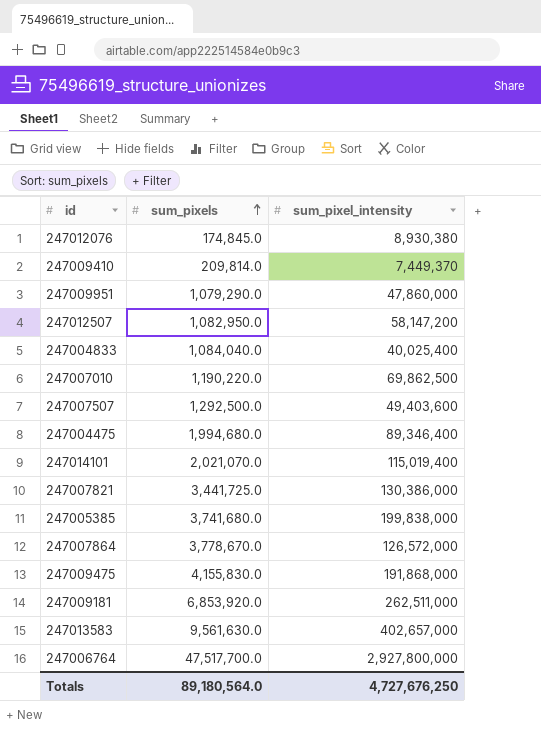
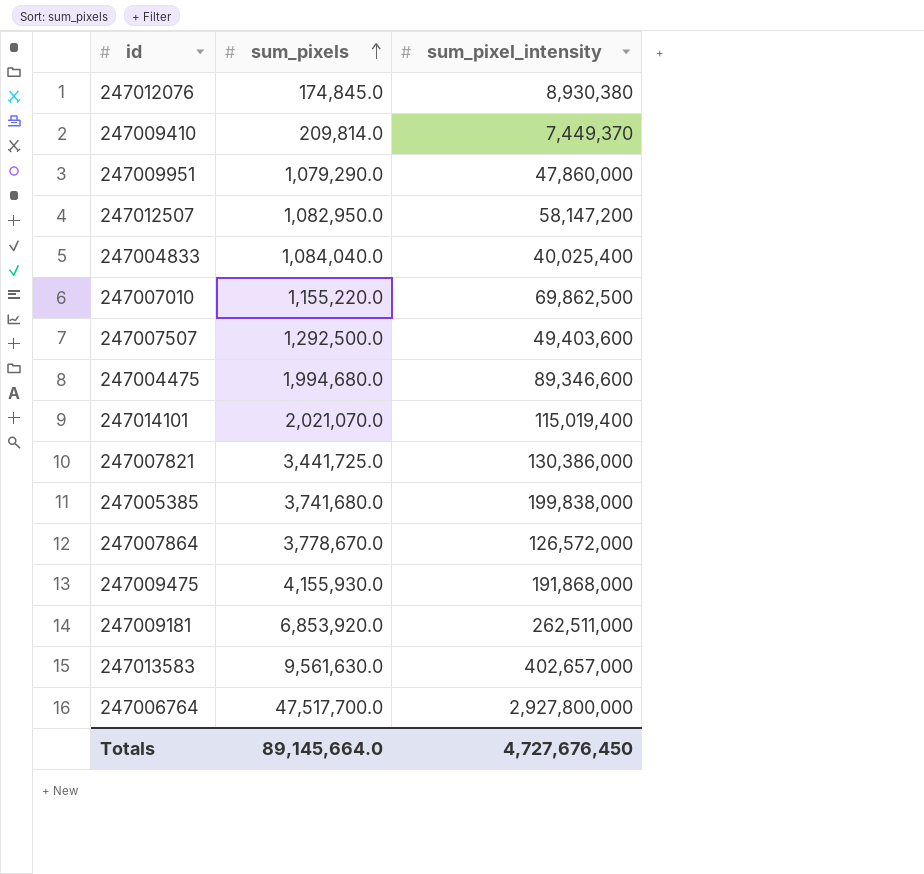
247007010 | sum_pixels: 1,190,220.0 -> 1,155,220.0
247004475 | sum_pixel_intensity: 89,346,400 -> 89,346,600
247009475 | sum_pixels: 4,155,830.0 -> 4,155,930.0
Totals | sum_pixels: 89,180,564.0 -> 89,145,664.0
Totals | sum_pixel_intensity: 4,727,676,250 -> 4,727,676,450

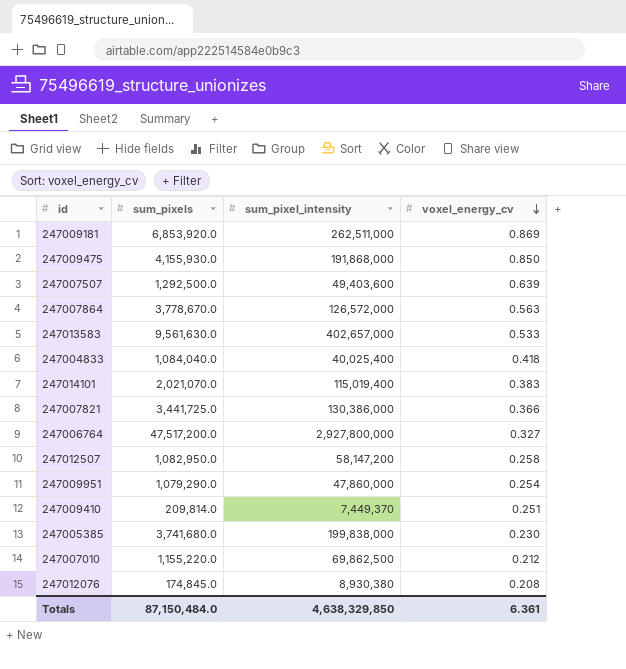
row order: sum_pixels ascending -> voxel_energy_cv descending
column voxel_energy_cv | position: none -> 4
row 247004475: 1,994,680.0 | 89,346,600 -> none
247006764 | sum_pixels: 47,517,700.0 -> 47,517,200.0
Totals | sum_pixels: 89,145,664.0 -> 87,150,484.0
Totals | sum_pixel_intensity: 4,727,676,450 -> 4,638,329,850

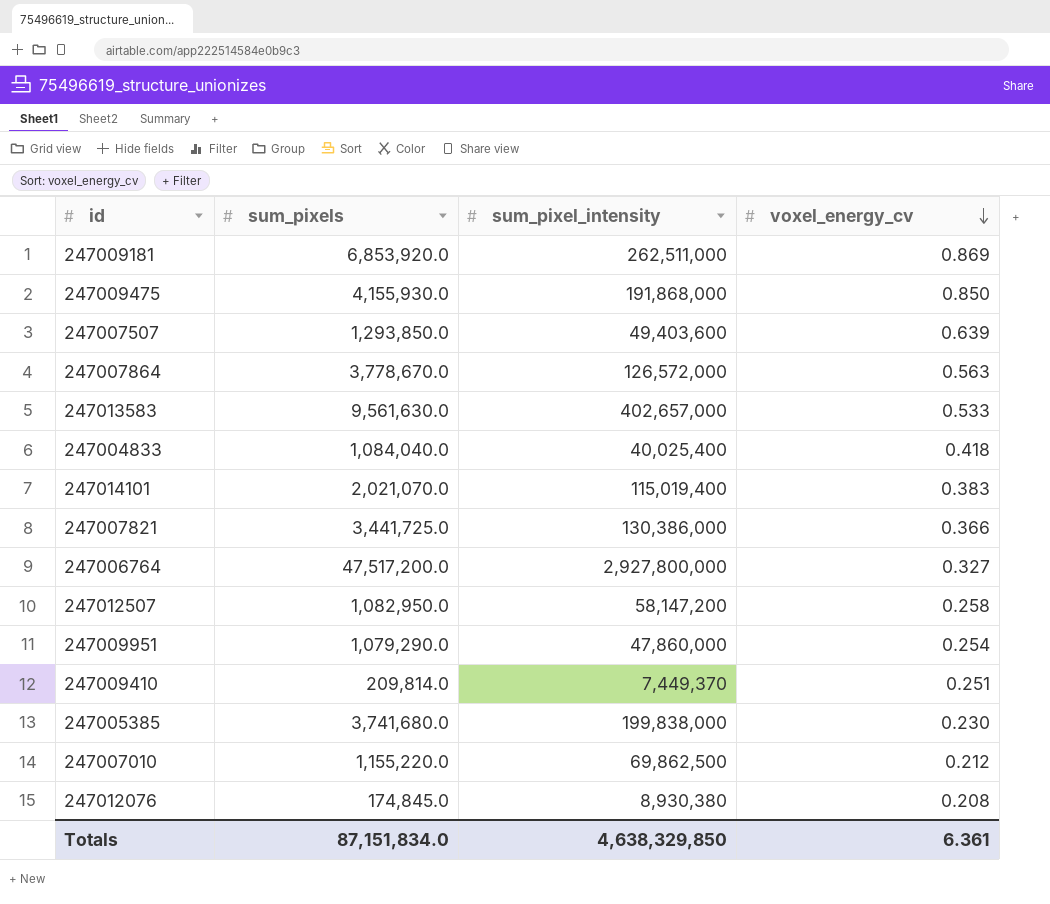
247007507 | sum_pixels: 1,292,500.0 -> 1,293,850.0
Totals | sum_pixels: 87,150,484.0 -> 87,151,834.0

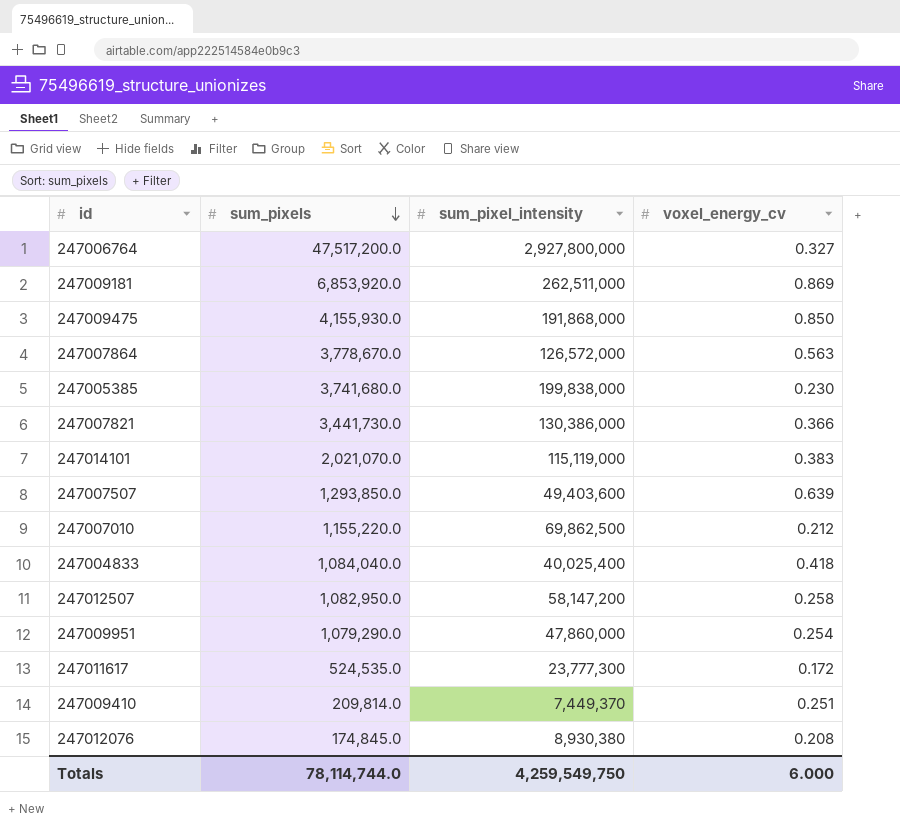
row order: voxel_energy_cv descending -> sum_pixels descending
row 247013583: 9,561,630.0 | 402,657,000 | 0.533 -> none
247007821 | sum_pixels: 3,441,725.0 -> 3,441,730.0
247014101 | sum_pixel_intensity: 115,019,400 -> 115,119,000
row 247011617: none -> 524,535.0 | 23,777,300 | 0.172
Totals | sum_pixels: 87,151,834.0 -> 78,114,744.0
Totals | sum_pixel_intensity: 4,638,329,850 -> 4,259,549,750
Totals | voxel_energy_cv: 6.361 -> 6.000

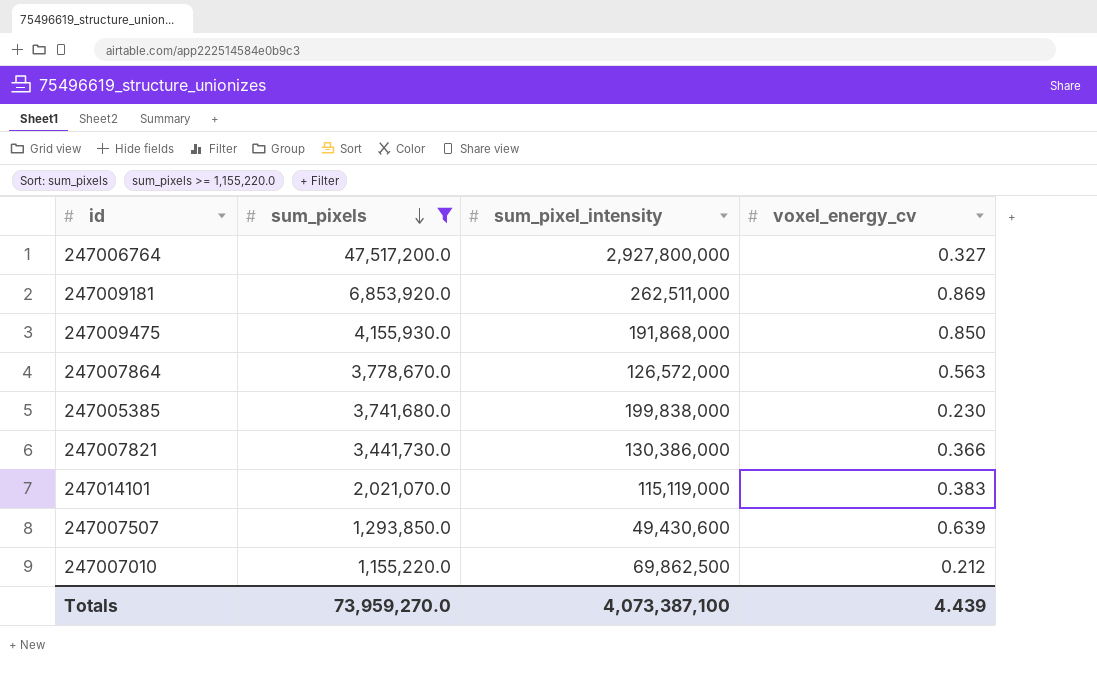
filter: none -> sum_pixels >= 1,155,220.0
247007507 | sum_pixel_intensity: 49,403,600 -> 49,430,600
Totals | sum_pixels: 78,114,744.0 -> 73,959,270.0
Totals | sum_pixel_intensity: 4,259,549,750 -> 4,073,387,100
Totals | voxel_energy_cv: 6.000 -> 4.439

